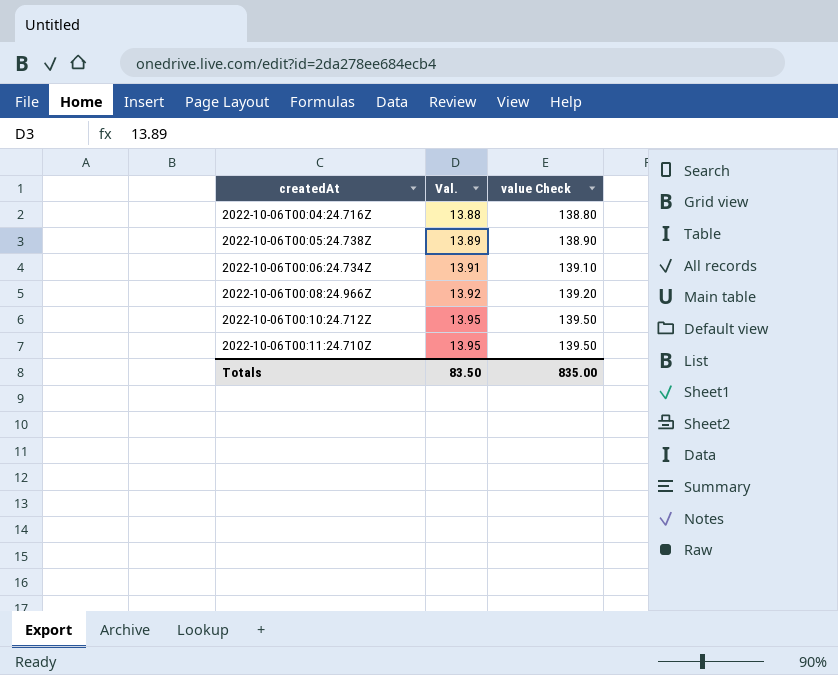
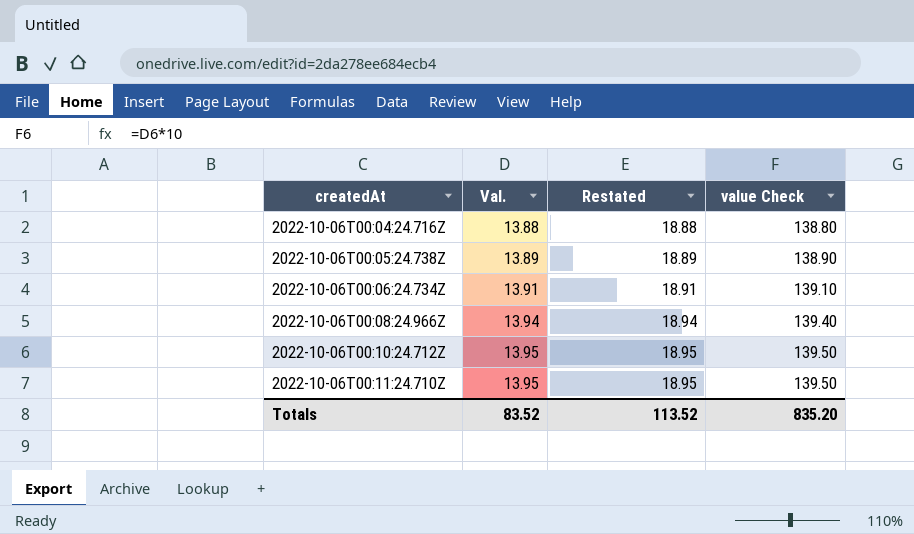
column Restated | formula: none -> [Val.] + 5
2022-10-06T00:08:24.966Z | Val.: 13.92 -> 13.94
2022-10-06T00:08:24.966Z | value Check: 139.20 -> 139.40
Totals | Val.: 83.50 -> 83.52
Totals | value Check: 835.00 -> 835.20

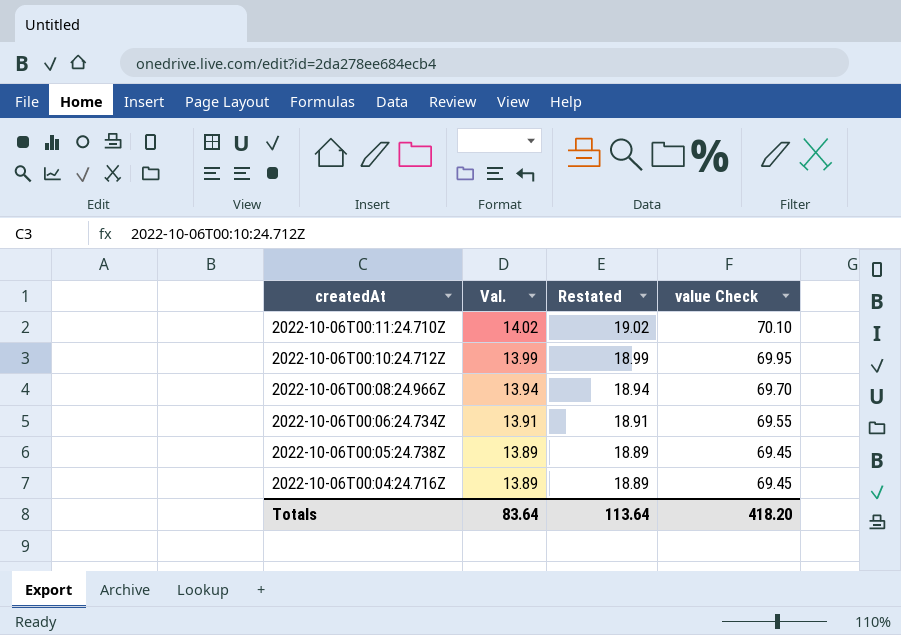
row order: createdAt ascending -> createdAt descending
column value Check | formula: [Val.] * 10 -> [Val.] * 5
2022-10-06T00:11:24.710Z | Val.: 13.95 -> 14.02
2022-10-06T00:11:24.710Z | Restated: 18.95 -> 19.02
2022-10-06T00:10:24.712Z | Val.: 13.95 -> 13.99
2022-10-06T00:10:24.712Z | Restated: 18.95 -> 18.99
2022-10-06T00:04:24.716Z | Val.: 13.88 -> 13.89
2022-10-06T00:04:24.716Z | Restated: 18.88 -> 18.89
Totals | Val.: 83.52 -> 83.64
Totals | Restated: 113.52 -> 113.64
Totals | value Check: 835.20 -> 418.20

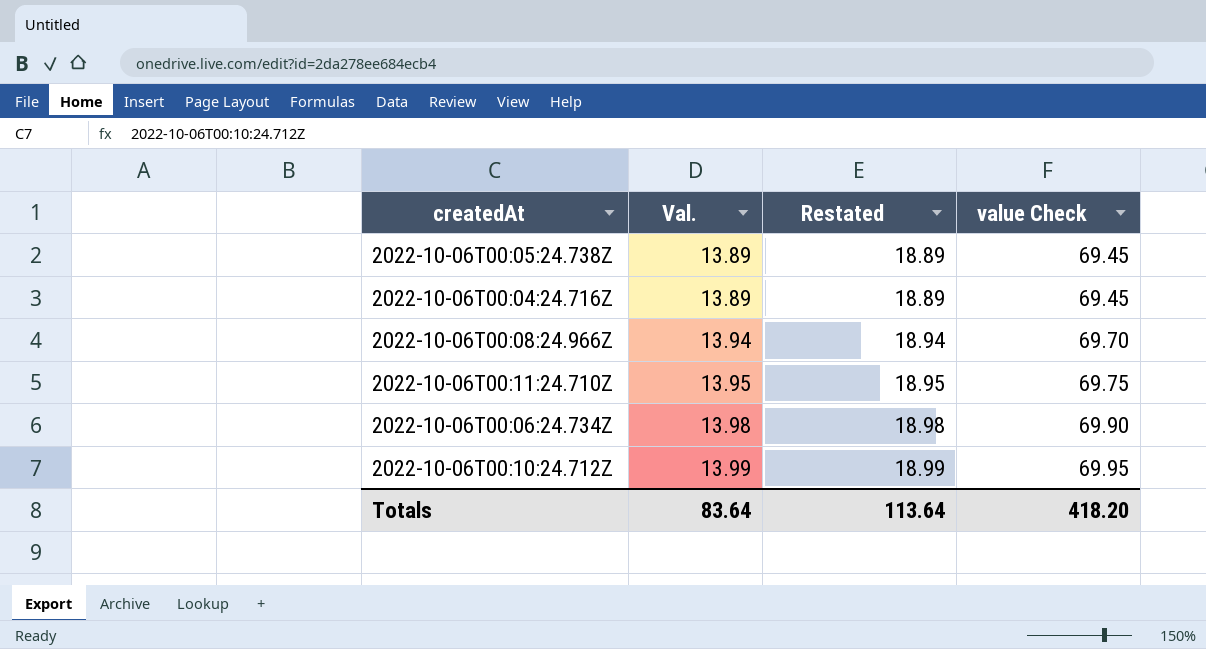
row order: createdAt descending -> Val. ascending
2022-10-06T00:11:24.710Z | Val.: 14.02 -> 13.95
2022-10-06T00:11:24.710Z | Restated: 19.02 -> 18.95
2022-10-06T00:11:24.710Z | value Check: 70.10 -> 69.75
2022-10-06T00:06:24.734Z | Val.: 13.91 -> 13.98
2022-10-06T00:06:24.734Z | Restated: 18.91 -> 18.98
2022-10-06T00:06:24.734Z | value Check: 69.55 -> 69.90

